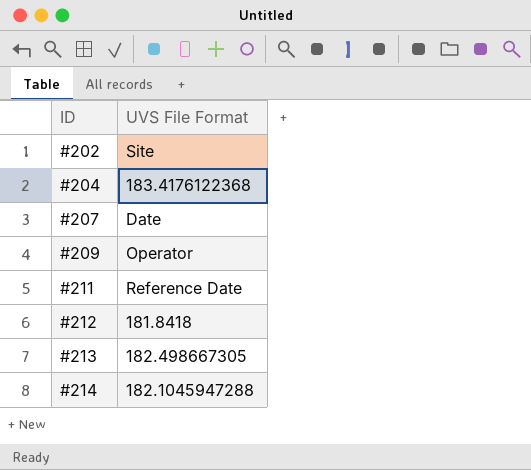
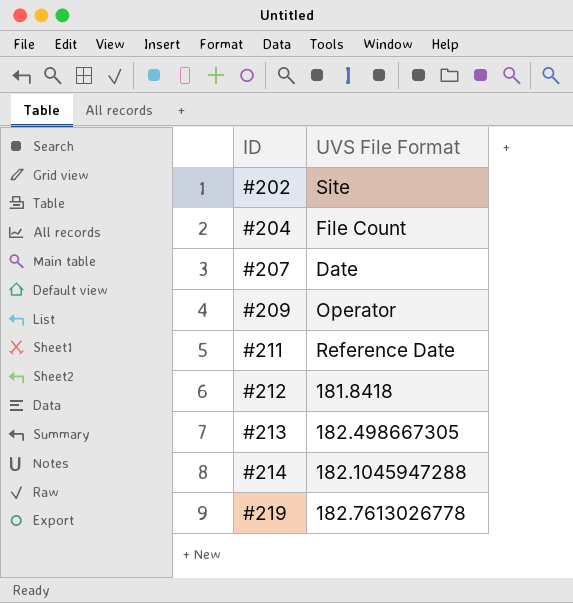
#204 | UVS File Format: 183.4176122368 -> File Count
row #219: none -> 182.7613026778

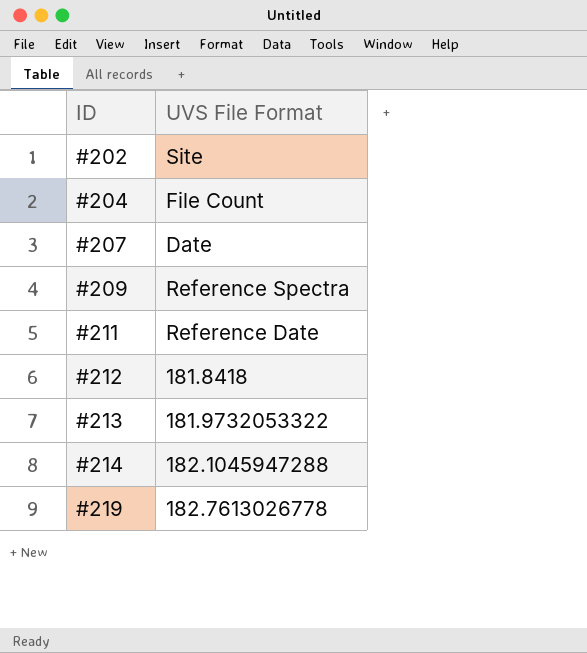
#209 | UVS File Format: Operator -> Reference Spectra
#213 | UVS File Format: 182.498667305 -> 181.9732053322

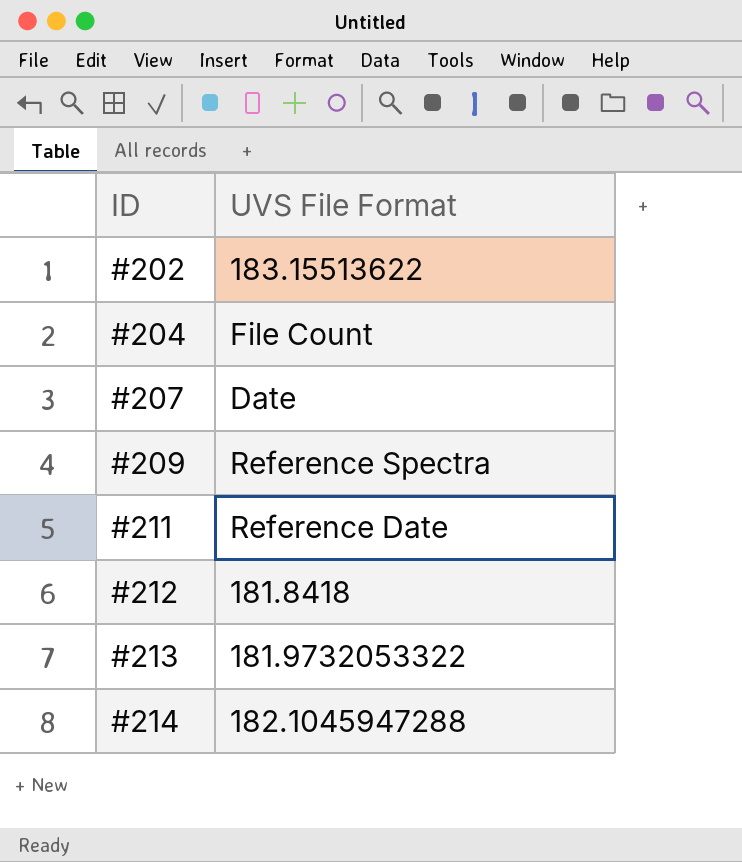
row #219: 182.7613026778 -> none
#202 | UVS File Format: Site -> 183.15513622

